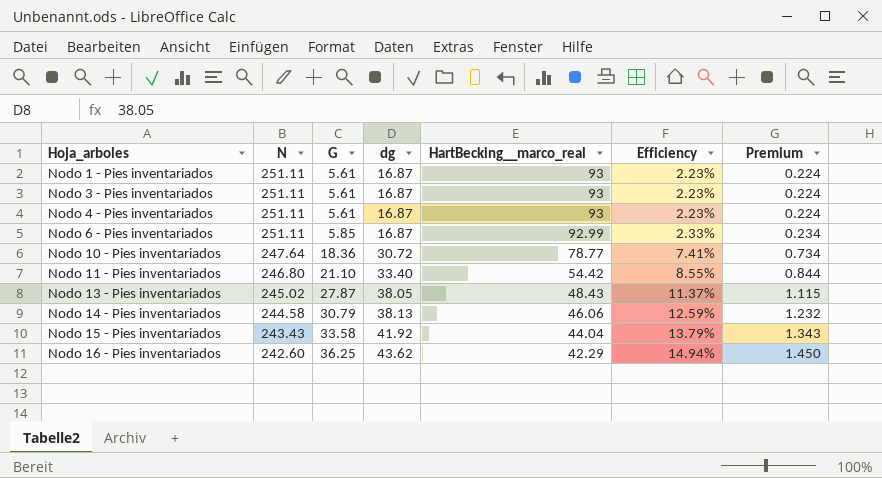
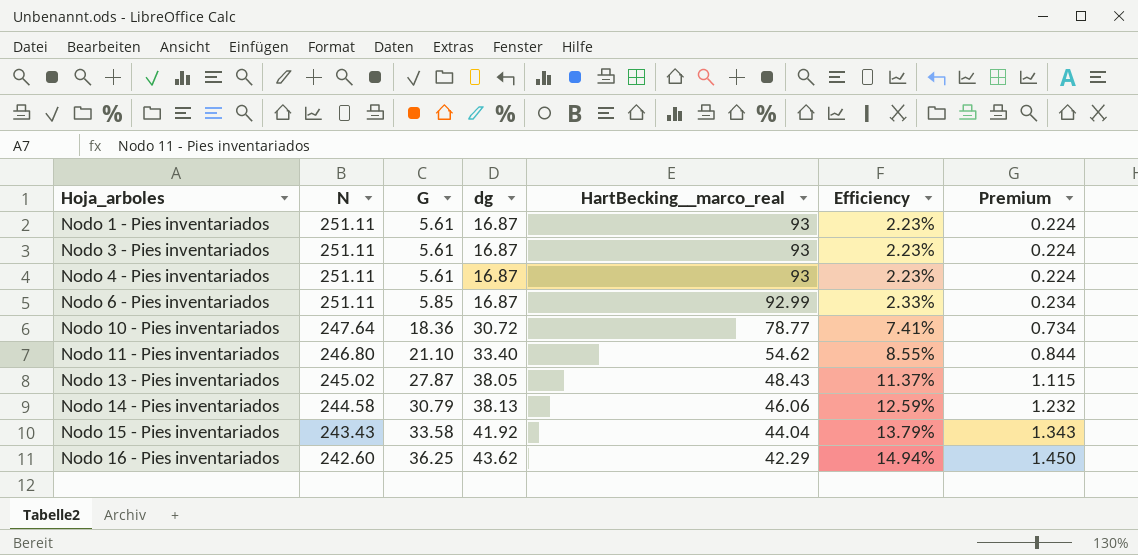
Nodo 11 - Pies inventariados | HartBecking__marco_real: 54.42 -> 54.62

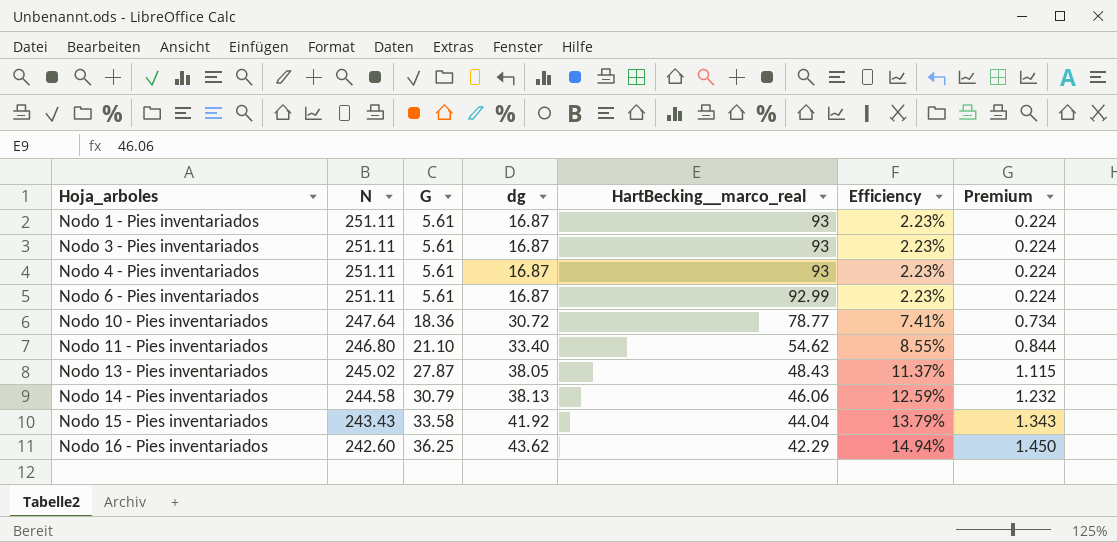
Nodo 6 - Pies inventariados | G: 5.85 -> 5.61
Nodo 6 - Pies inventariados | Efficiency: 2.33% -> 2.23%
Nodo 6 - Pies inventariados | Premium: 0.234 -> 0.224

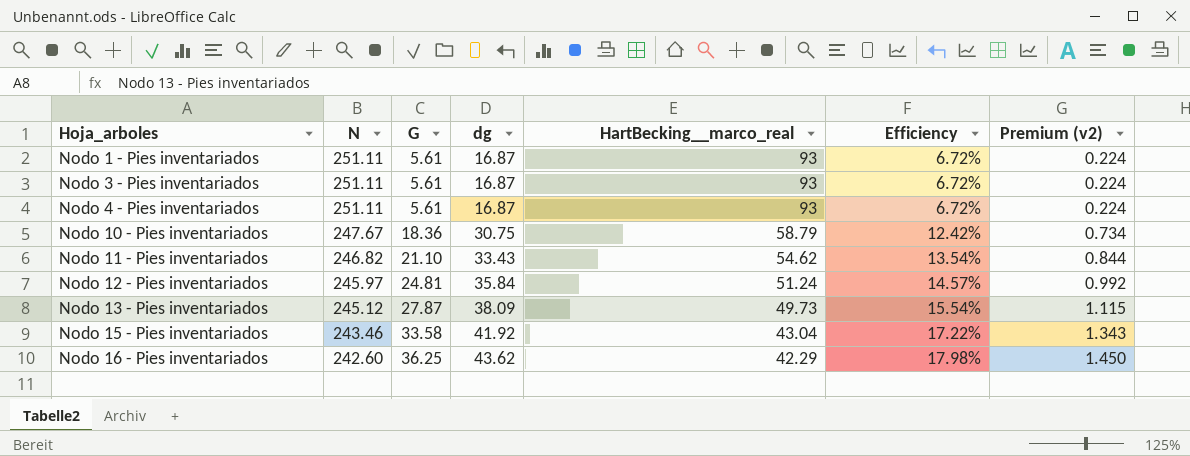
column Efficiency | formula: [G] / [N] -> [dg] / [N]
column name: Premium -> Premium (v2)
row Nodo 6 - Pies inventariados: 251.11 | 5.61 | 16.87 | 92.99 | 2.23% | 0.224 -> none
row Nodo 14 - Pies inventariados: 244.58 | 30.79 | 38.13 | 46.06 | 12.59% | 1.232 -> none
Nodo 10 - Pies inventariados | N: 247.64 -> 247.67
Nodo 10 - Pies inventariados | dg: 30.72 -> 30.75
Nodo 10 - Pies inventariados | HartBecking__marco_real: 78.77 -> 58.79
Nodo 11 - Pies inventariados | N: 246.80 -> 246.82
Nodo 11 - Pies inventariados | dg: 33.40 -> 33.43
row Nodo 12 - Pies inventariados: none -> 245.97 | 24.81 | 35.84 | 51.24 | 14.57% | 0.992
Nodo 13 - Pies inventariados | N: 245.02 -> 245.12
Nodo 13 - Pies inventariados | dg: 38.05 -> 38.09
Nodo 13 - Pies inventariados | HartBecking__marco_real: 48.43 -> 49.73
Nodo 15 - Pies inventariados | N: 243.43 -> 243.46
Nodo 15 - Pies inventariados | HartBecking__marco_real: 44.04 -> 43.04

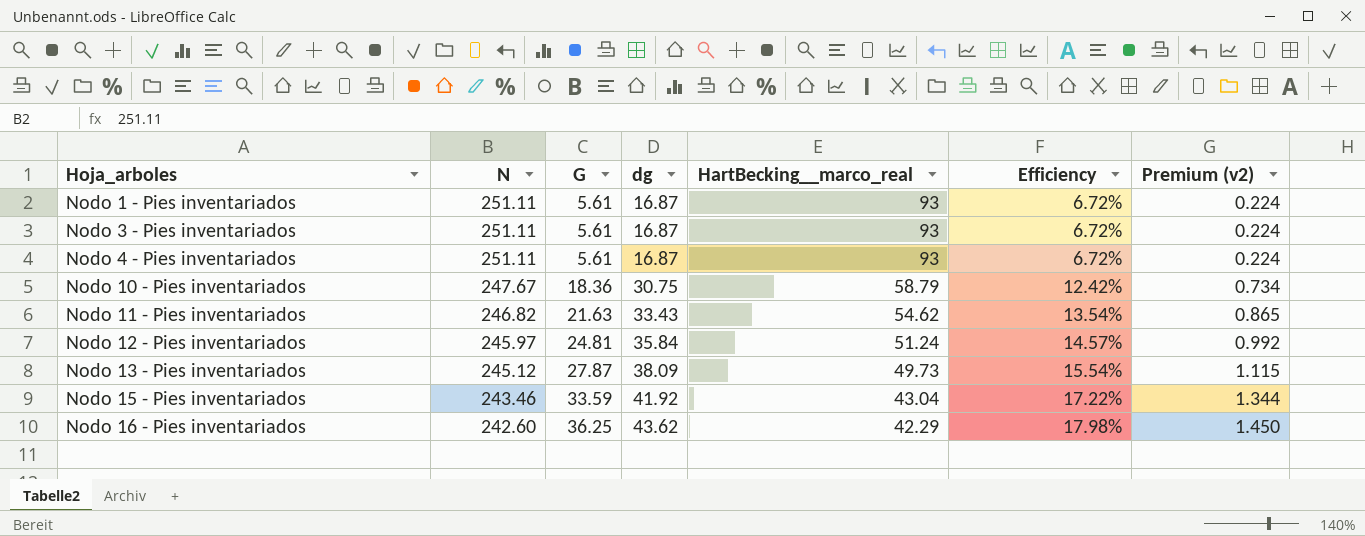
Nodo 11 - Pies inventariados | G: 21.10 -> 21.63
Nodo 11 - Pies inventariados | Premium (v2): 0.844 -> 0.865
Nodo 15 - Pies inventariados | G: 33.58 -> 33.59
Nodo 15 - Pies inventariados | Premium (v2): 1.343 -> 1.344

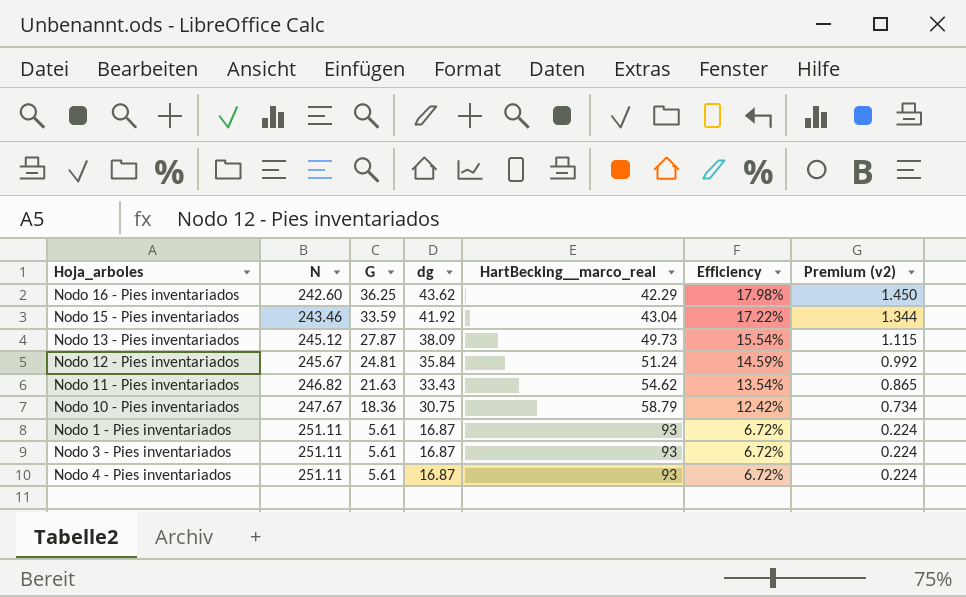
row order: Hoja_arboles ascending -> N ascending
Nodo 12 - Pies inventariados | N: 245.97 -> 245.67
Nodo 12 - Pies inventariados | Efficiency: 14.57% -> 14.59%

